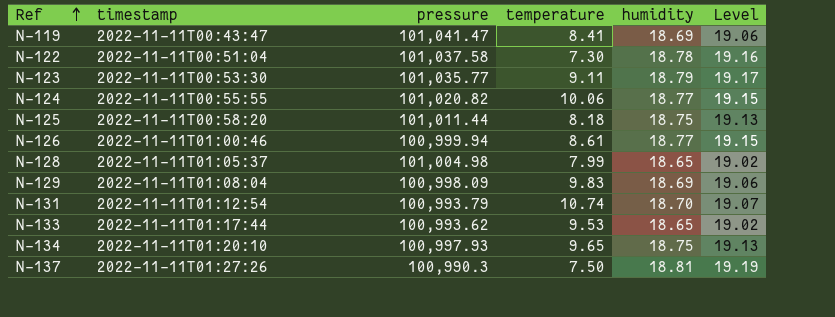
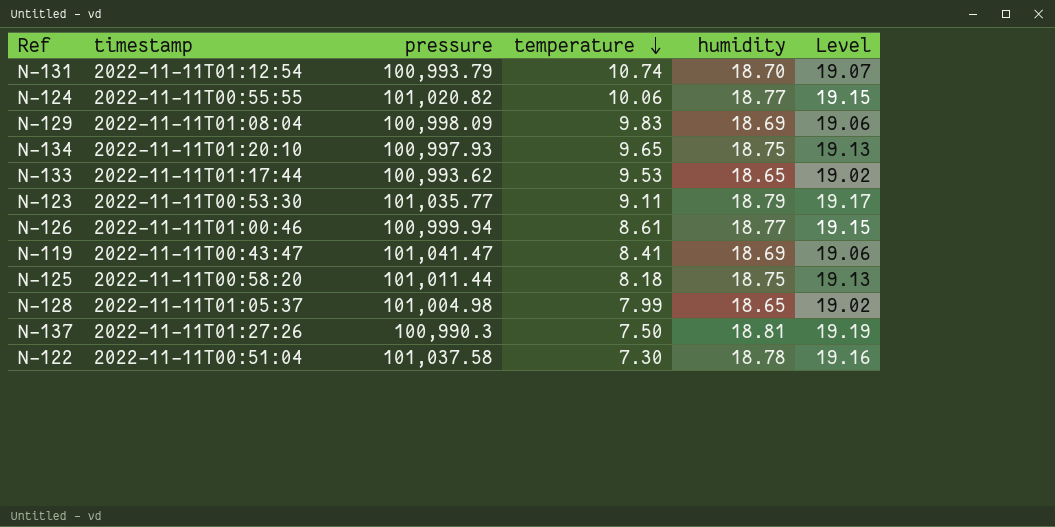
row order: Ref ascending -> temperature descending

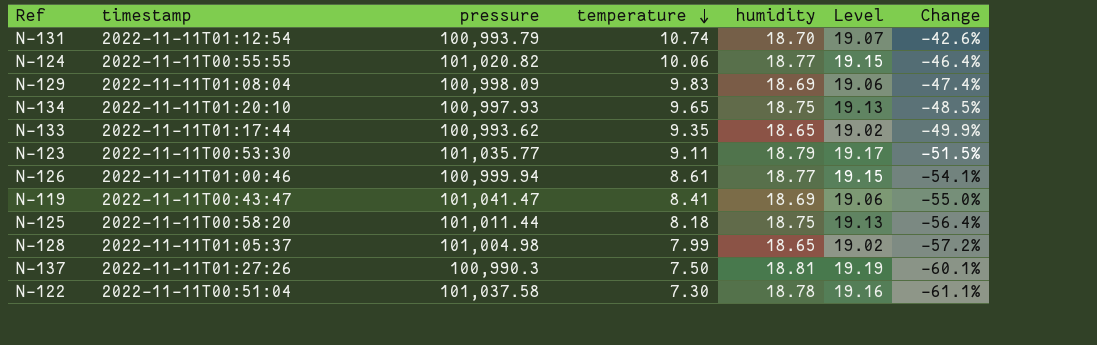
column Change | formula: none -> ([temperature] - [humidity]) / [humidity]
N-133 | temperature: 9.53 -> 9.35

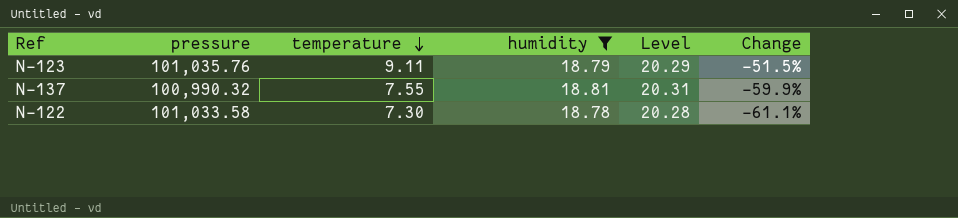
filter: none -> humidity >= 18.78
column timestamp | position: 2 -> none
column Level | formula: [humidity] * 1.02 -> [humidity] * 1.08
N-123 | pressure: 101,035.77 -> 101,035.76
N-137 | pressure: 100,990.3 -> 100,990.32
N-137 | temperature: 7.50 -> 7.55
N-137 | Change: -60.1% -> -59.9%
N-122 | pressure: 101,037.58 -> 101,033.58

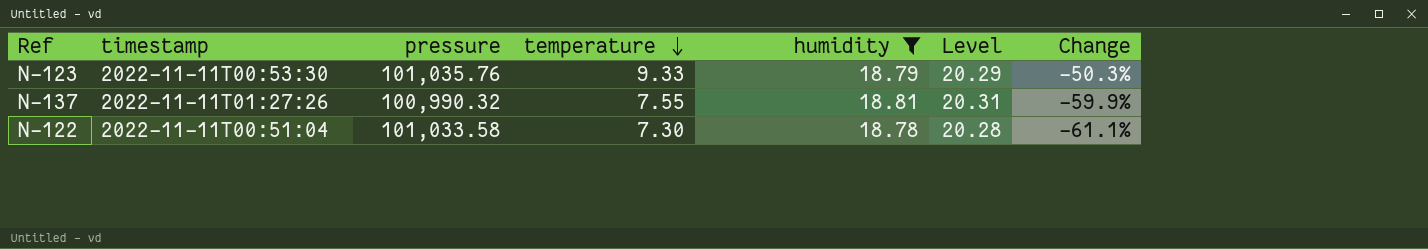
column timestamp | position: none -> 2
N-123 | temperature: 9.11 -> 9.33
N-123 | Change: -51.5% -> -50.3%

